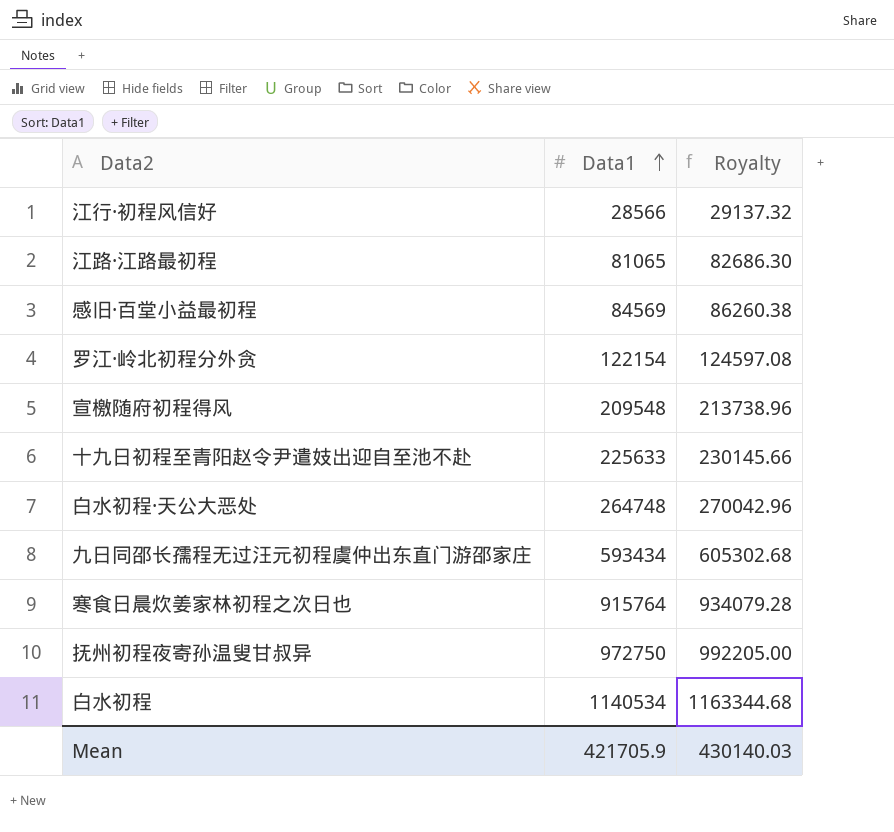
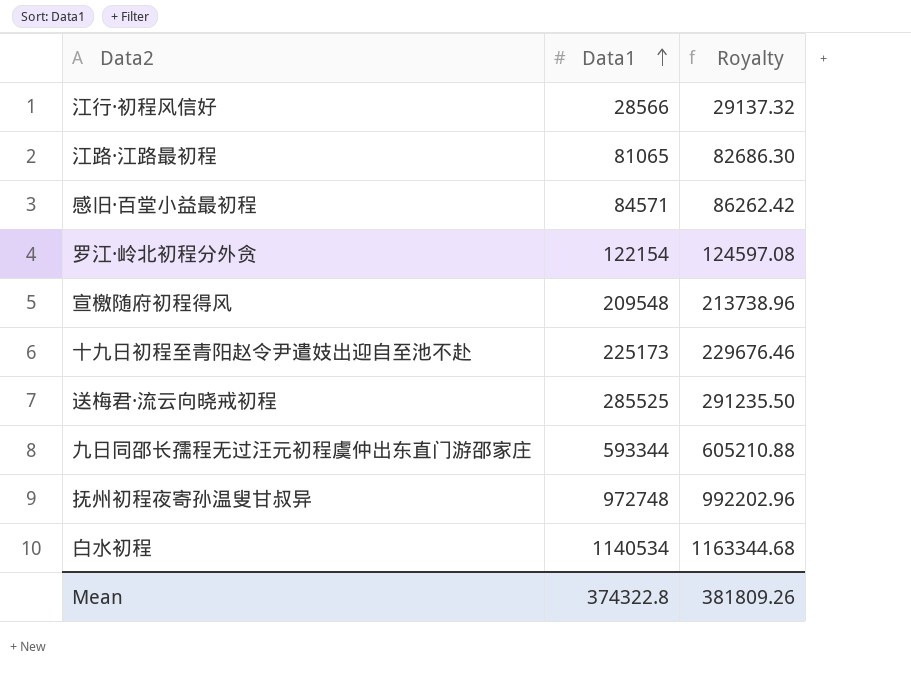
row 白水初程·天公大恶处: 264748 | 270042.96 -> none
row 寒食日晨炊姜家林初程之次日也: 915764 | 934079.28 -> none
感旧·百堂小益最初程 | Data1: 84569 -> 84571
感旧·百堂小益最初程 | Royalty: 86260.38 -> 86262.42
十九日初程至青阳赵令尹遣妓出迎自至池不赴 | Data1: 225633 -> 225173
十九日初程至青阳赵令尹遣妓出迎自至池不赴 | Royalty: 230145.66 -> 229676.46
row 送梅君·流云向晓戒初程: none -> 285525 | 291235.50
九日同邵长孺程无过汪元初程虞仲出东直门游邵家庄 | Data1: 593434 -> 593344
九日同邵长孺程无过汪元初程虞仲出东直门游邵家庄 | Royalty: 605302.68 -> 605210.88
抚州初程夜寄孙温叟甘叔异 | Data1: 972750 -> 972748
抚州初程夜寄孙温叟甘叔异 | Royalty: 992205.00 -> 992202.96
Mean | Data1: 421705.9 -> 374322.8
Mean | Royalty: 430140.03 -> 381809.26

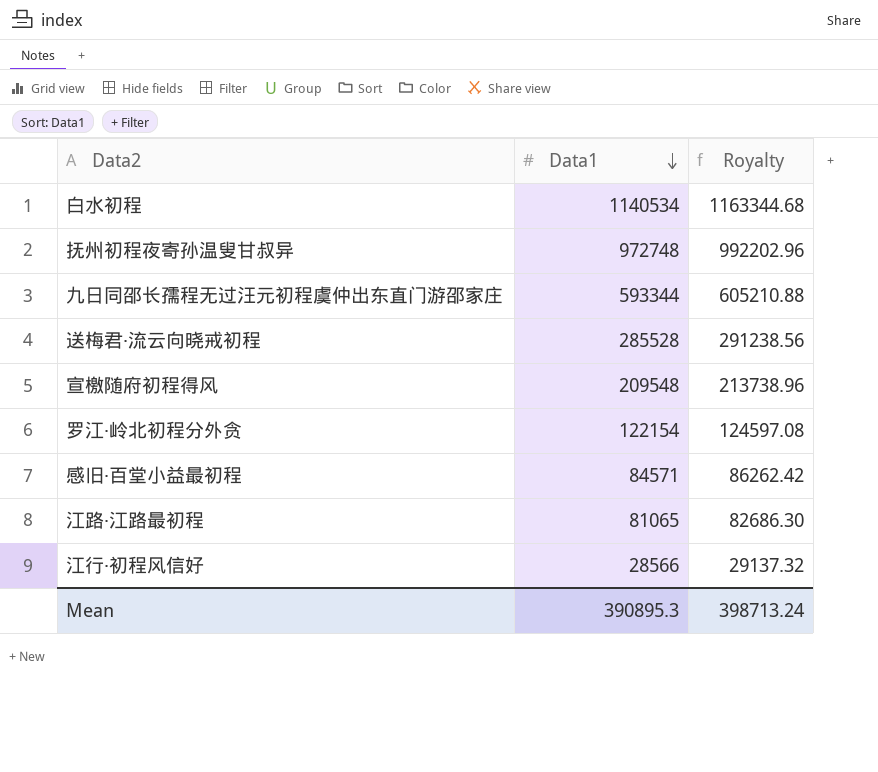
row order: Data1 ascending -> Data1 descending
row 十九日初程至青阳赵令尹遣妓出迎自至池不赴: 225173 | 229676.46 -> none
送梅君·流云向晓戒初程 | Data1: 285525 -> 285528
送梅君·流云向晓戒初程 | Royalty: 291235.50 -> 291238.56
Mean | Data1: 374322.8 -> 390895.3
Mean | Royalty: 381809.26 -> 398713.24

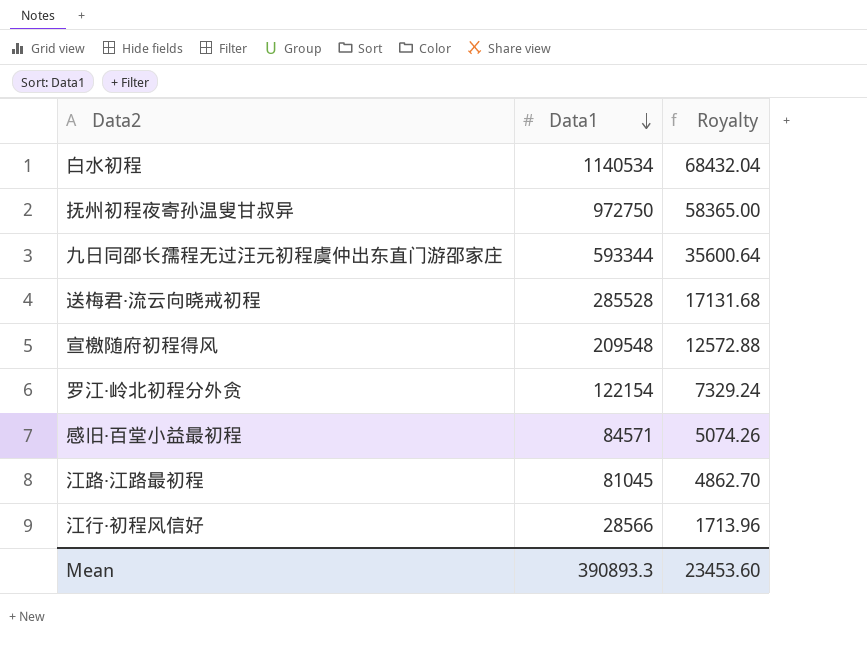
column Royalty | formula: [Data1] * 1.02 -> [Data1] * 0.06
抚州初程夜寄孙温叟甘叔异 | Data1: 972748 -> 972750
江路·江路最初程 | Data1: 81065 -> 81045
Mean | Data1: 390895.3 -> 390893.3
Mean | Royalty: 398713.24 -> 23453.60

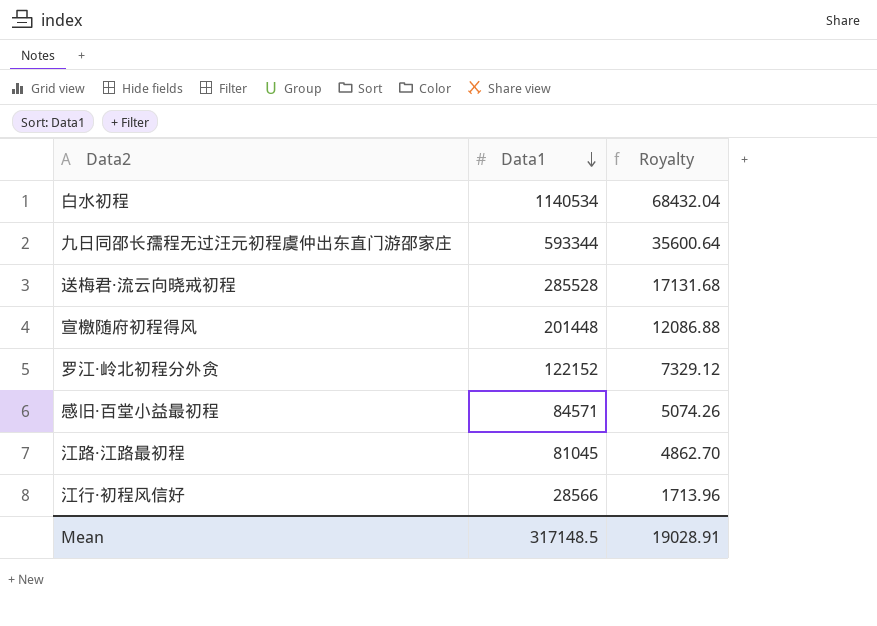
row 抚州初程夜寄孙温叟甘叔异: 972750 | 58365.00 -> none
宣檄随府初程得风 | Data1: 209548 -> 201448
宣檄随府初程得风 | Royalty: 12572.88 -> 12086.88
罗江·岭北初程分外贪 | Data1: 122154 -> 122152
罗江·岭北初程分外贪 | Royalty: 7329.24 -> 7329.12
Mean | Data1: 390893.3 -> 317148.5
Mean | Royalty: 23453.60 -> 19028.91

